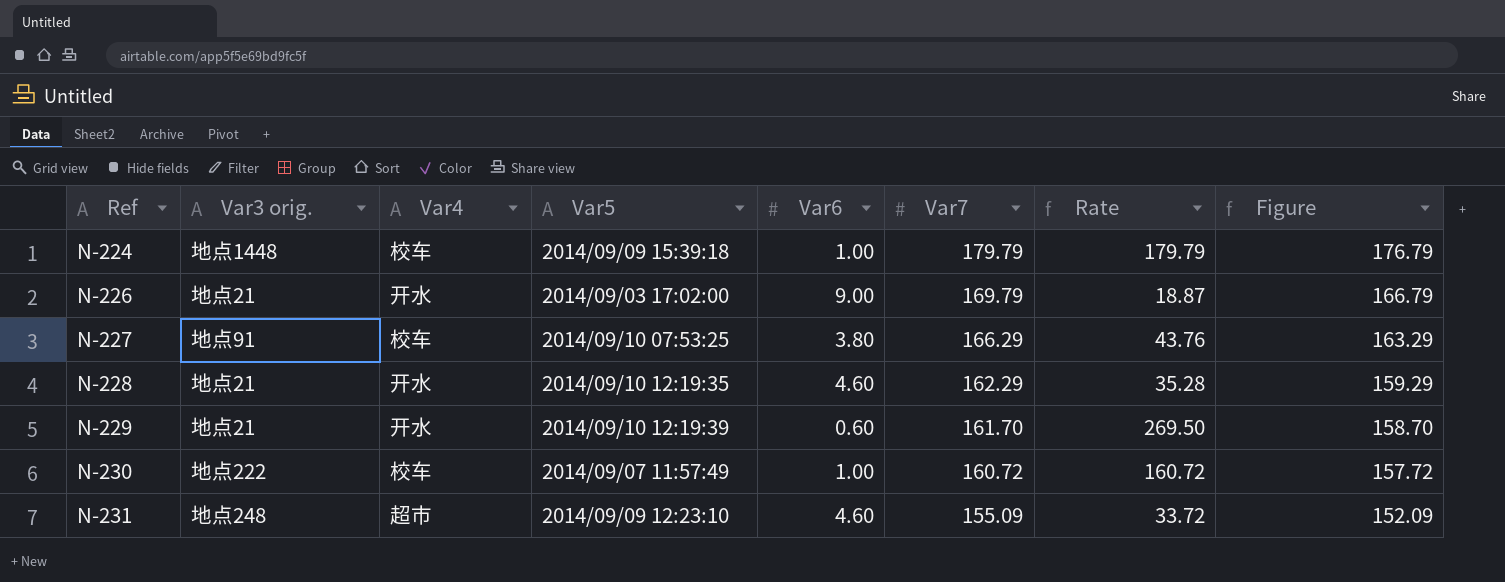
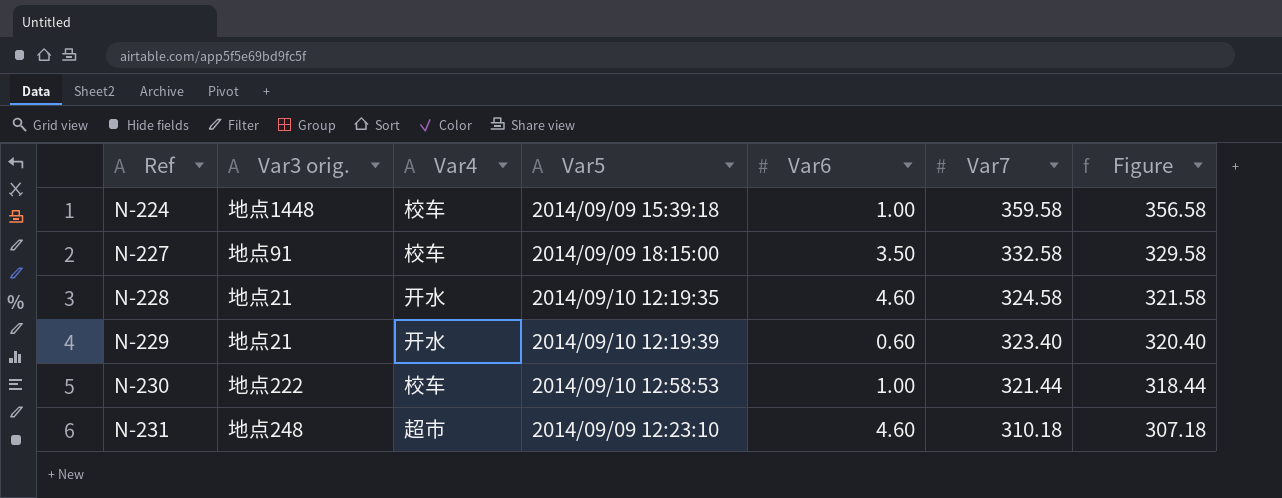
column Rate | formula: [Var7] / [Var6] -> none
row N-226: 地点21 | 开水 | 2014/09/03 17:02:00 | 9.00 | 169.79 | 18.87 | 166.79 -> none
N-224 | Var7: 179.79 -> 359.58
N-224 | Figure: 176.79 -> 356.58
N-227 | Var5: 2014/09/10 07:53:25 -> 2014/09/09 18:15:00
N-227 | Var6: 3.80 -> 3.50
N-227 | Var7: 166.29 -> 332.58
N-227 | Figure: 163.29 -> 329.58
N-228 | Var7: 162.29 -> 324.58
N-228 | Figure: 159.29 -> 321.58
N-229 | Var7: 161.70 -> 323.40
N-229 | Figure: 158.70 -> 320.40
N-230 | Var5: 2014/09/07 11:57:49 -> 2014/09/10 12:58:53
N-230 | Var7: 160.72 -> 321.44
N-230 | Figure: 157.72 -> 318.44
N-231 | Var7: 155.09 -> 310.18
N-231 | Figure: 152.09 -> 307.18

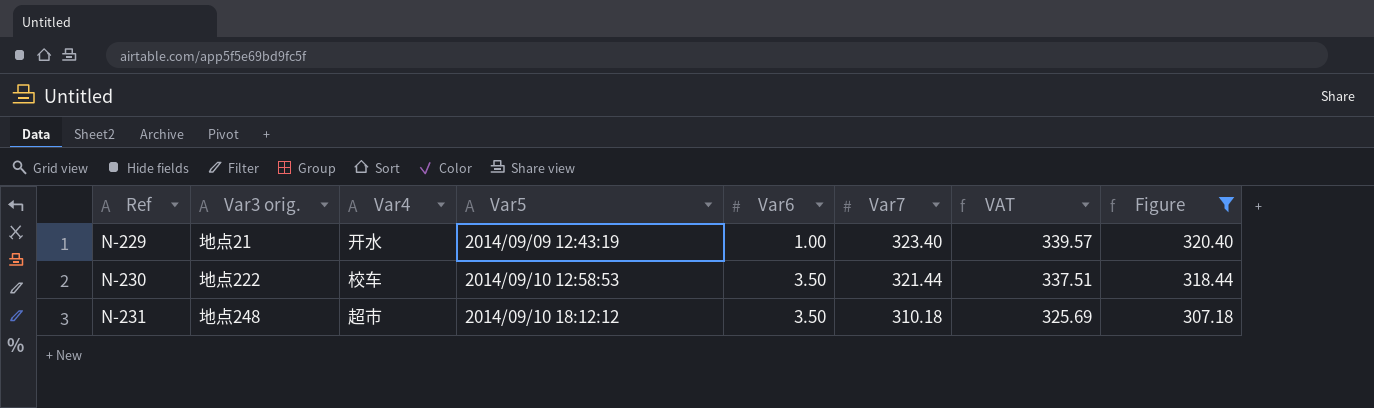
filter: none -> Figure <= 320.40
column VAT | formula: none -> [Var7] * 1.05
N-229 | Var5: 2014/09/10 12:19:39 -> 2014/09/09 12:43:19
N-229 | Var6: 0.60 -> 1.00
N-230 | Var6: 1.00 -> 3.50
N-231 | Var5: 2014/09/09 12:23:10 -> 2014/09/10 18:12:12
N-231 | Var6: 4.60 -> 3.50

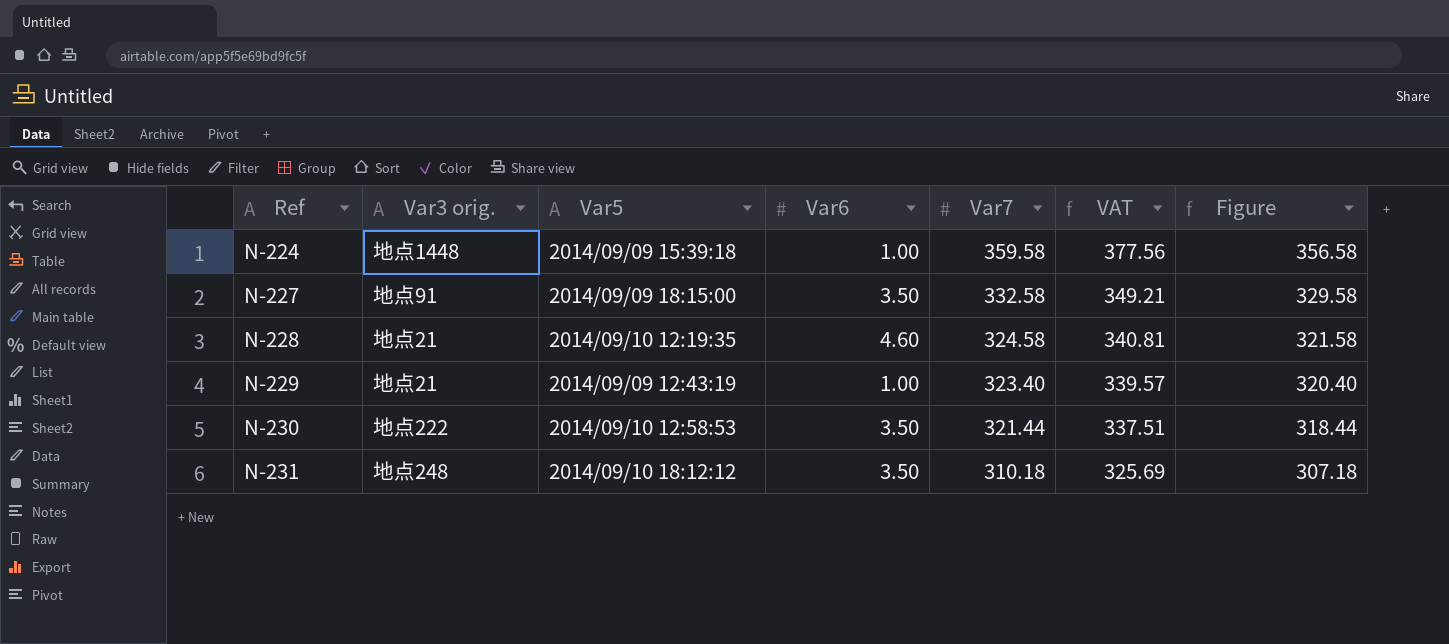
filter: Figure <= 320.40 -> none
column Var4 | position: 3 -> none

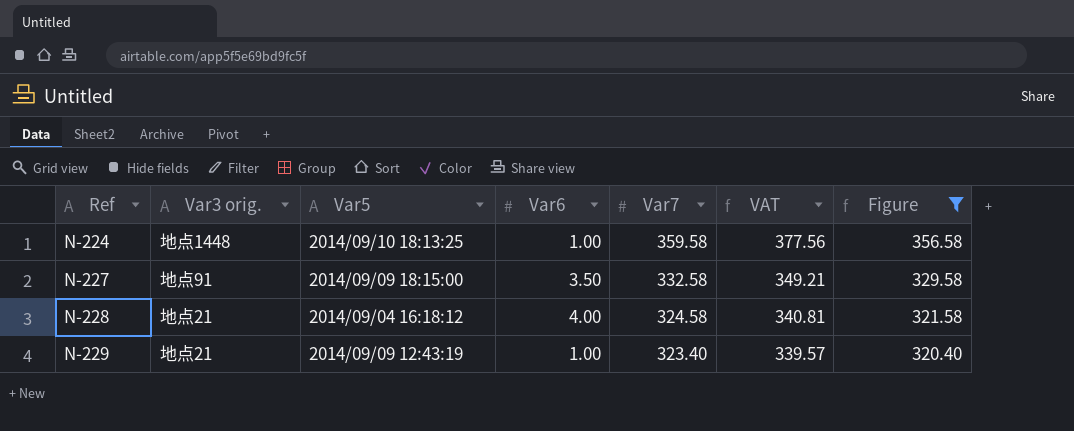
filter: none -> Figure >= 320.40
N-224 | Var5: 2014/09/09 15:39:18 -> 2014/09/10 18:13:25
N-228 | Var5: 2014/09/10 12:19:35 -> 2014/09/04 16:18:12
N-228 | Var6: 4.60 -> 4.00

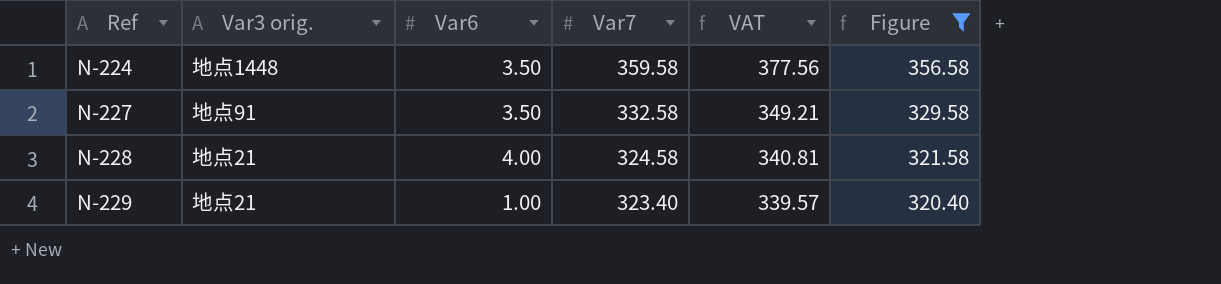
column Var5 | position: 3 -> none
N-224 | Var6: 1.00 -> 3.50

